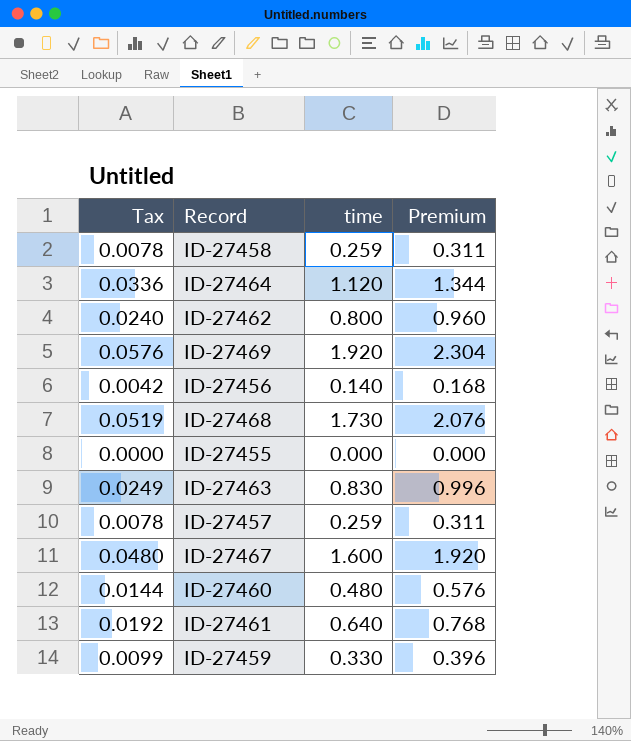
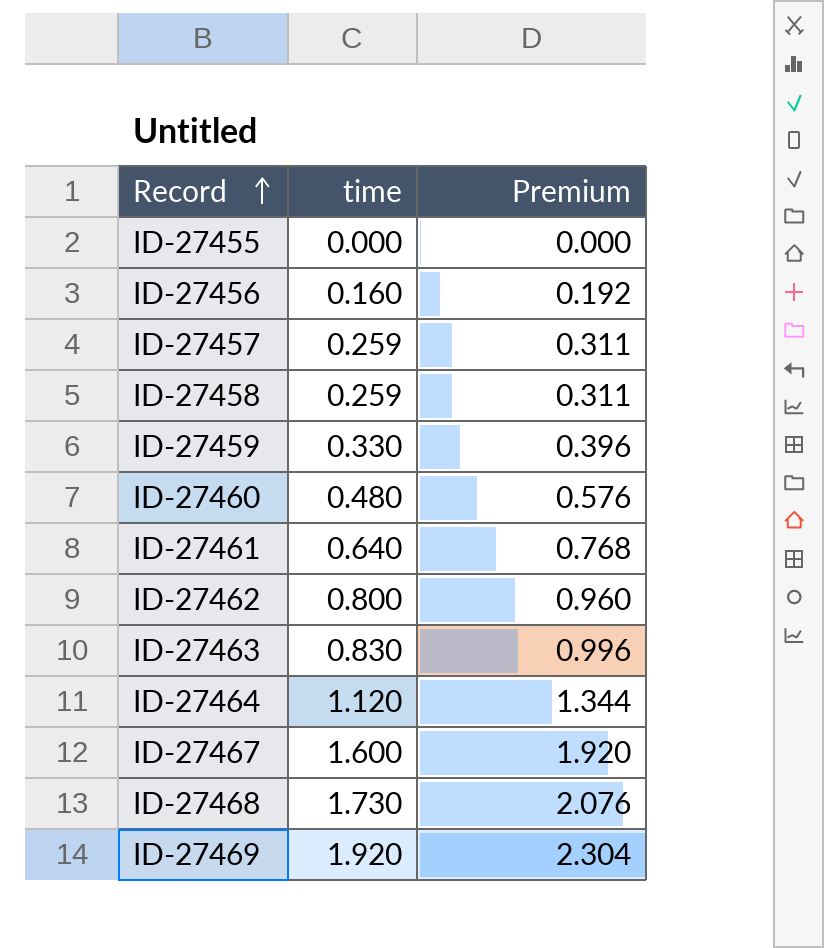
row order: none -> Record ascending
column Tax | formula: [time] * 0.03 -> none
ID-27456 | time: 0.140 -> 0.160
ID-27456 | Premium: 0.168 -> 0.192

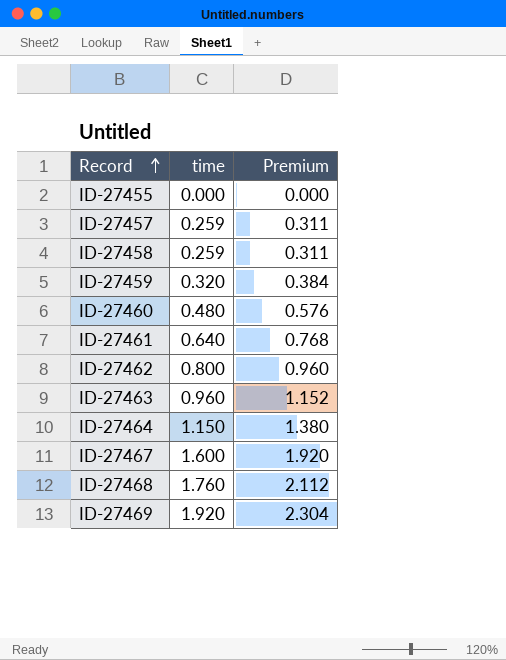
row ID-27456: 0.160 | 0.192 -> none
ID-27459 | time: 0.330 -> 0.320
ID-27459 | Premium: 0.396 -> 0.384
ID-27463 | time: 0.830 -> 0.960
ID-27463 | Premium: 0.996 -> 1.152
ID-27464 | time: 1.120 -> 1.150
ID-27464 | Premium: 1.344 -> 1.380
ID-27468 | time: 1.730 -> 1.760
ID-27468 | Premium: 2.076 -> 2.112

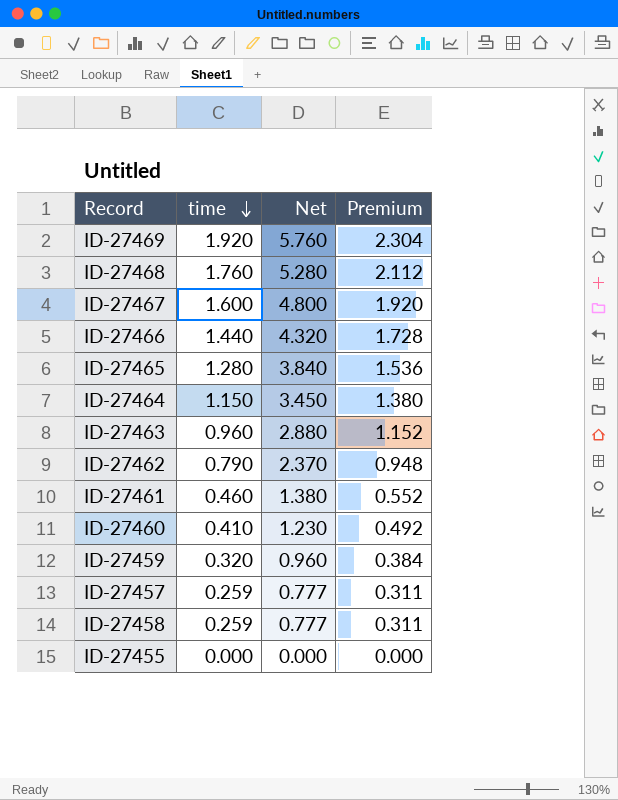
row order: Record ascending -> time descending
column Net | formula: none -> [time] * 3
row ID-27466: none -> 1.440 | 4.320 | 1.728
row ID-27465: none -> 1.280 | 3.840 | 1.536
ID-27462 | time: 0.800 -> 0.790
ID-27462 | Premium: 0.960 -> 0.948
ID-27461 | time: 0.640 -> 0.460
ID-27461 | Premium: 0.768 -> 0.552
ID-27460 | time: 0.480 -> 0.410
ID-27460 | Premium: 0.576 -> 0.492

